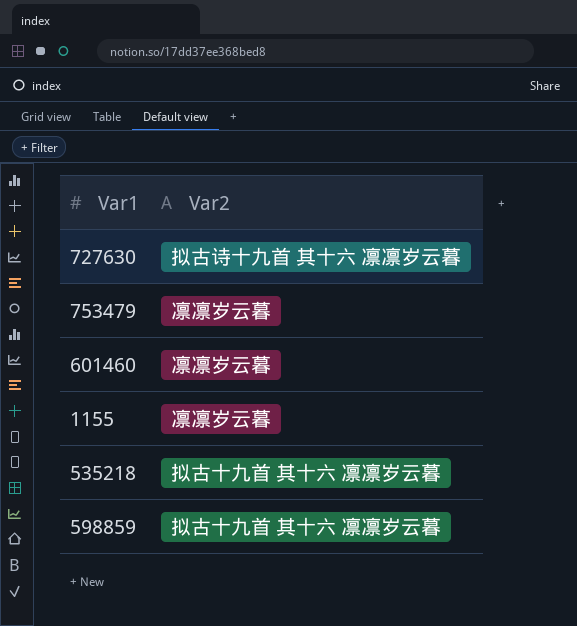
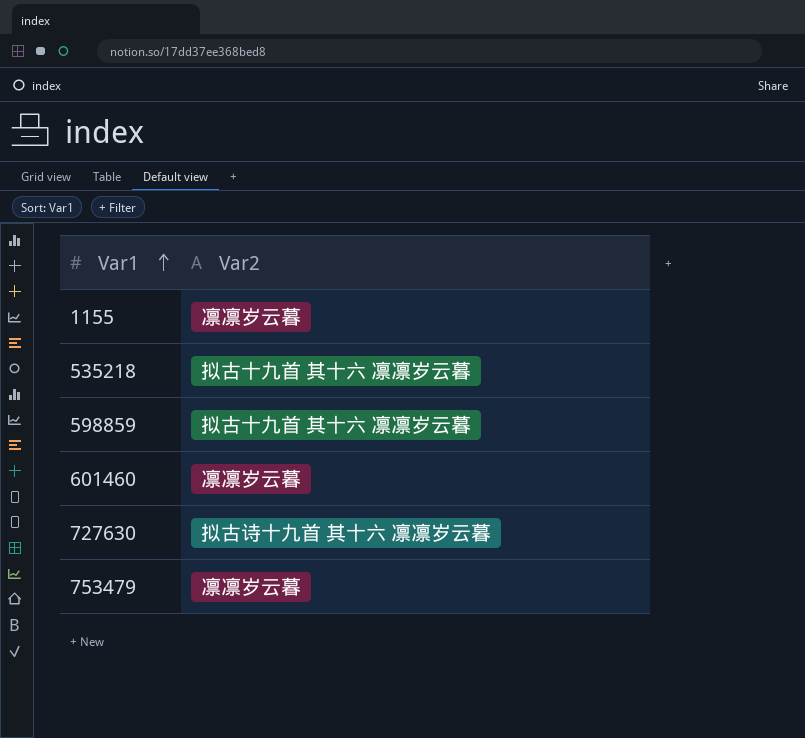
row order: none -> Var1 ascending

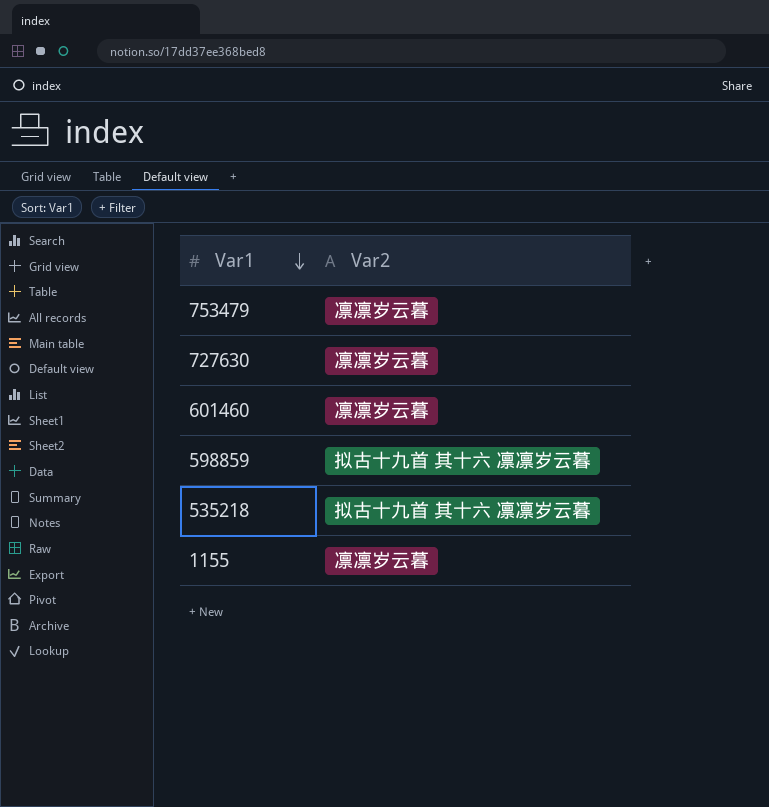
row order: Var1 ascending -> Var1 descending
727630 | Var2: 拟古诗十九首 其十六 凛凛岁云暮 -> 凛凛岁云暮

